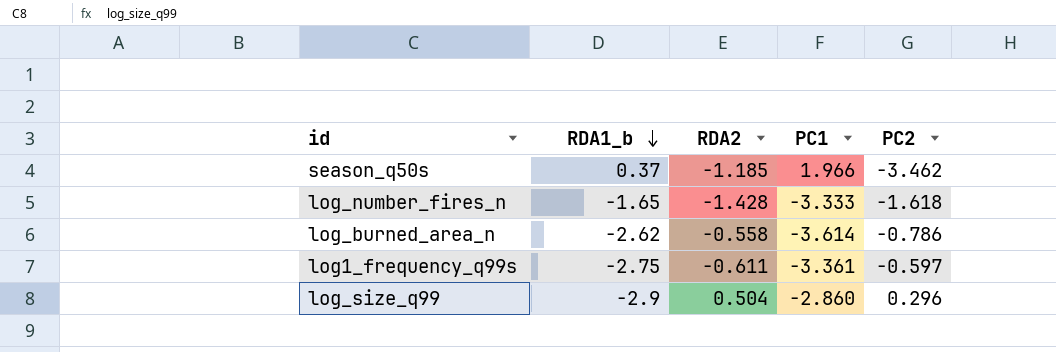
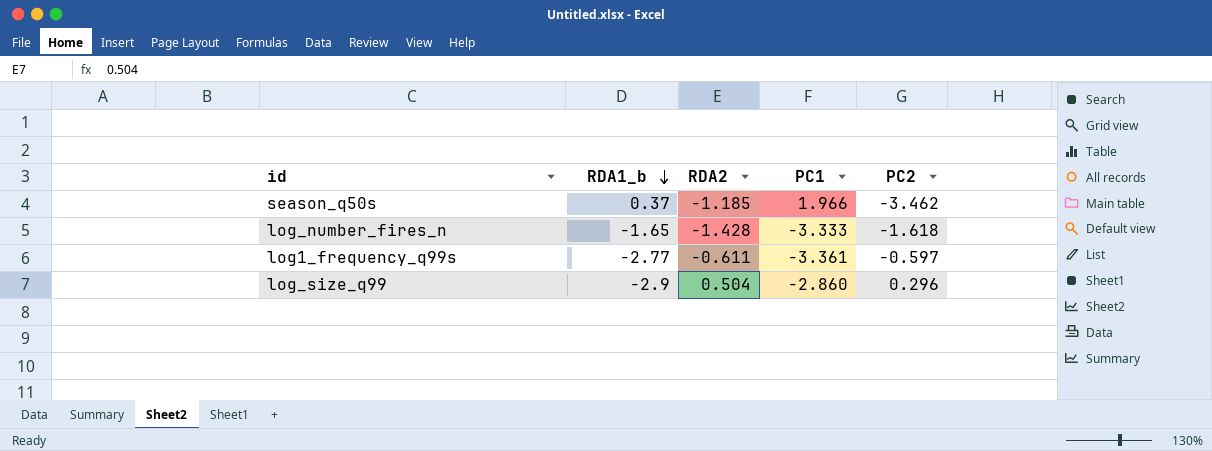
row log_burned_area_n: -2.62 | -0.558 | -3.614 | -0.786 -> none
log1_frequency_q99s | RDA1_b: -2.75 -> -2.77

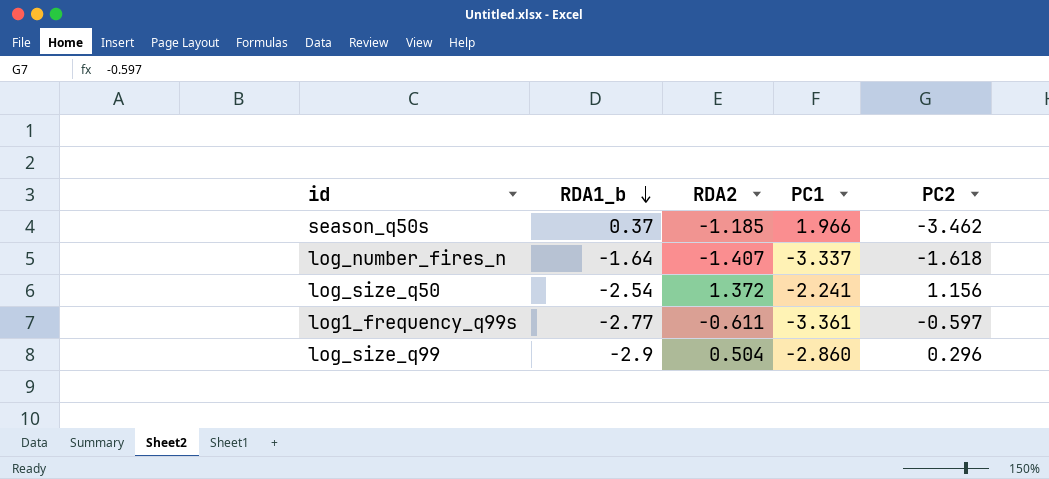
log_number_fires_n | RDA1_b: -1.65 -> -1.64
log_number_fires_n | RDA2: -1.428 -> -1.407
log_number_fires_n | PC1: -3.333 -> -3.337
row log_size_q50: none -> -2.54 | 1.372 | -2.241 | 1.156

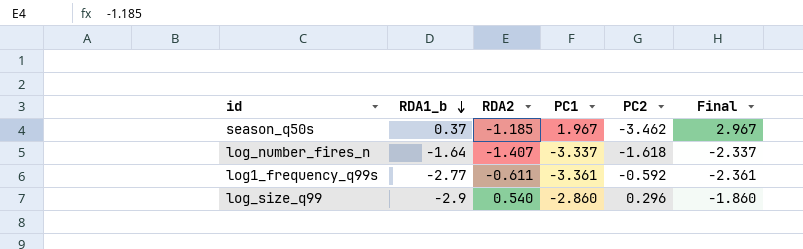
column Final | formula: none -> [PC1] + 1
row log_size_q50: -2.54 | 1.372 | -2.241 | 1.156 -> none
season_q50s | PC1: 1.966 -> 1.967
log1_frequency_q99s | PC2: -0.597 -> -0.592
log_size_q99 | RDA2: 0.504 -> 0.540

